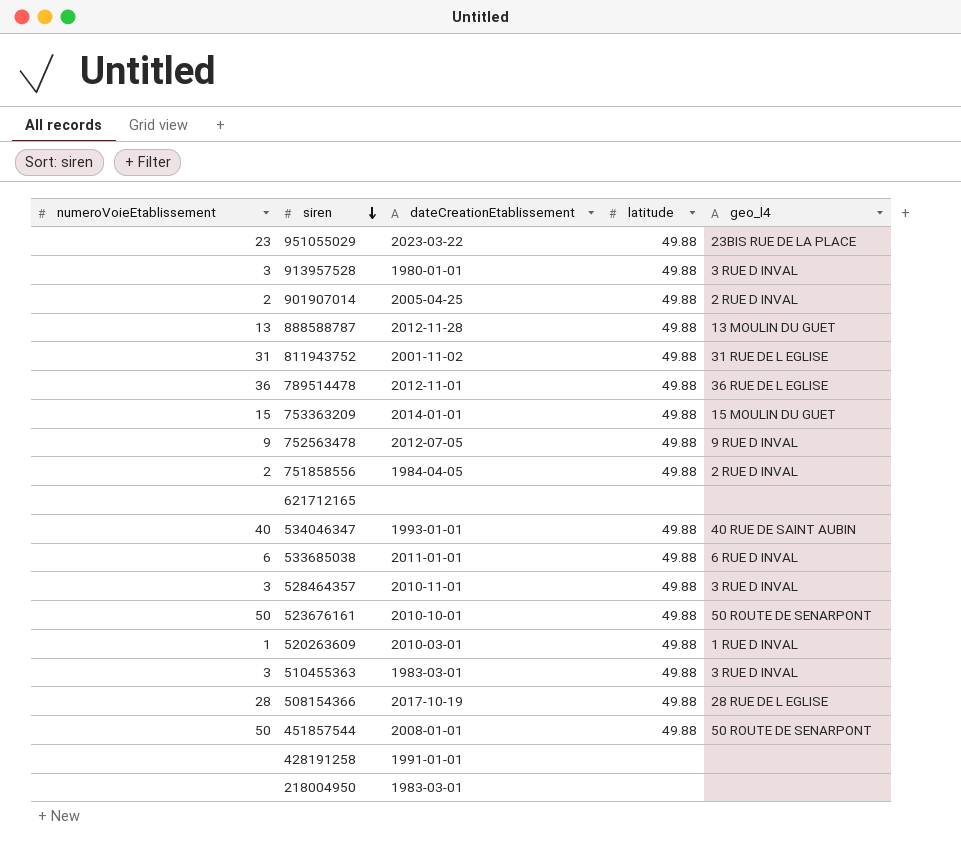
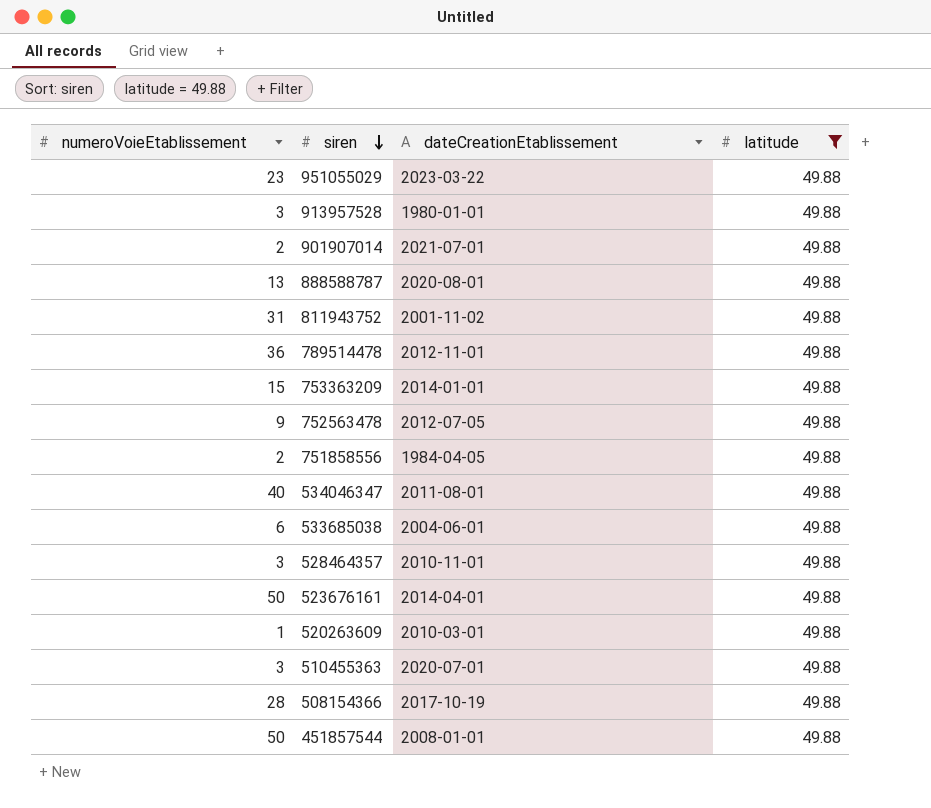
filter: none -> latitude = 49.88
column geo_l4 | position: 5 -> none
901907014 | dateCreationEtablissement: 2005-04-25 -> 2021-07-01
888588787 | dateCreationEtablissement: 2012-11-28 -> 2020-08-01
534046347 | dateCreationEtablissement: 1993-01-01 -> 2011-08-01
533685038 | dateCreationEtablissement: 2011-01-01 -> 2004-06-01
523676161 | dateCreationEtablissement: 2010-10-01 -> 2014-04-01
510455363 | dateCreationEtablissement: 1983-03-01 -> 2020-07-01

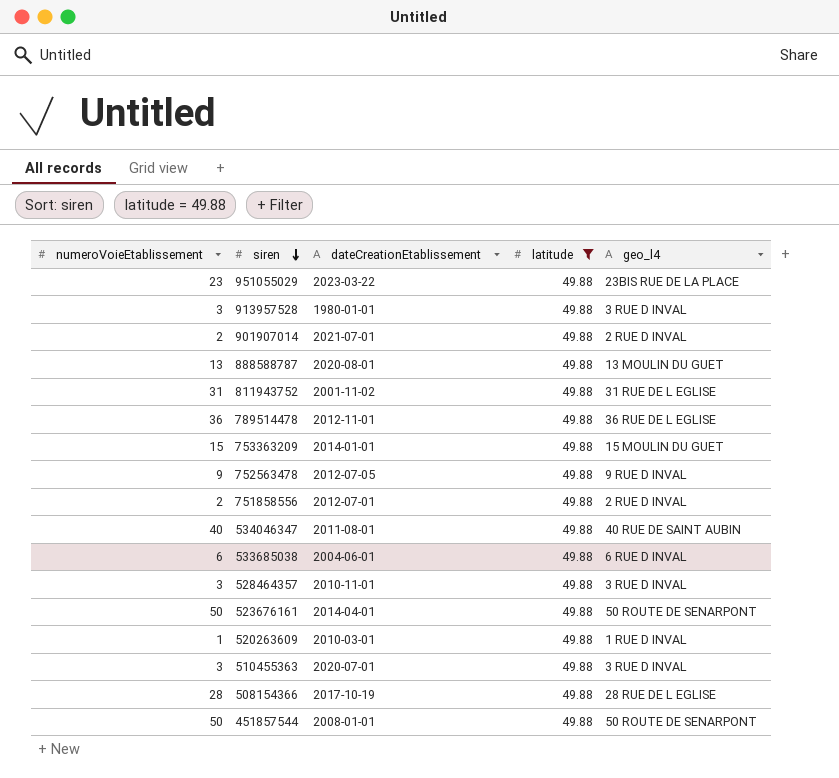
column geo_l4 | position: none -> 5
751858556 | dateCreationEtablissement: 1984-04-05 -> 2012-07-01

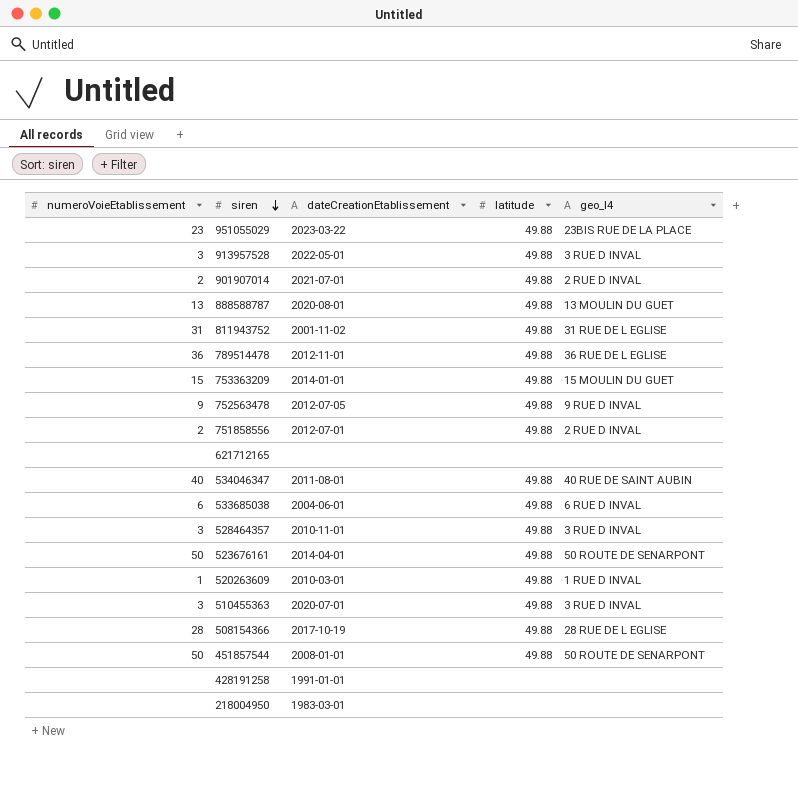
filter: latitude = 49.88 -> none
913957528 | dateCreationEtablissement: 1980-01-01 -> 2022-05-01

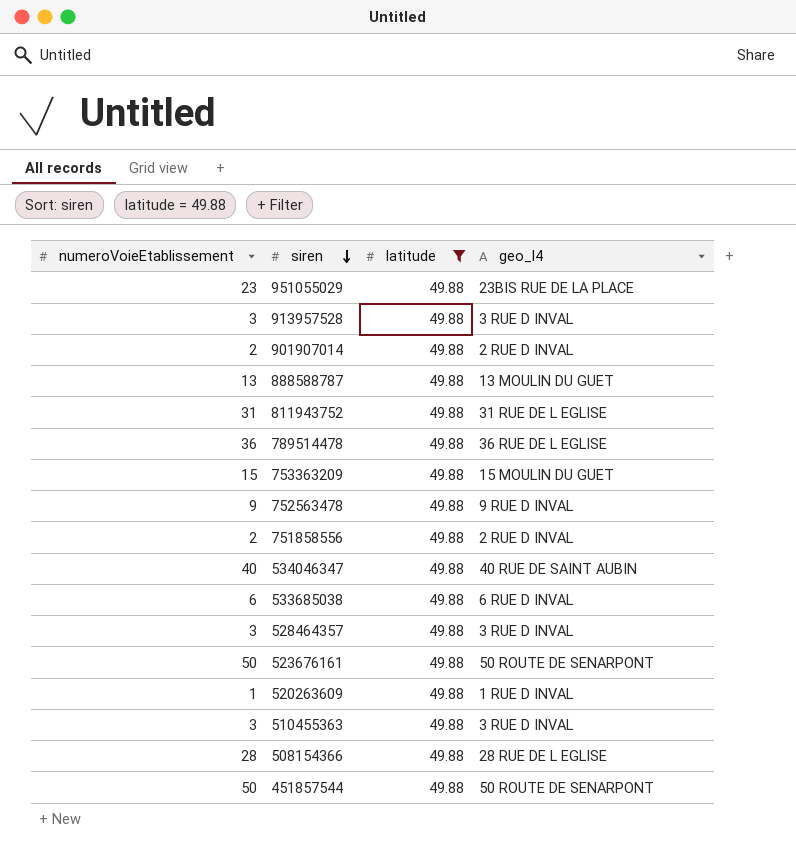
filter: none -> latitude = 49.88
column dateCreationEtablissement | position: 3 -> none

